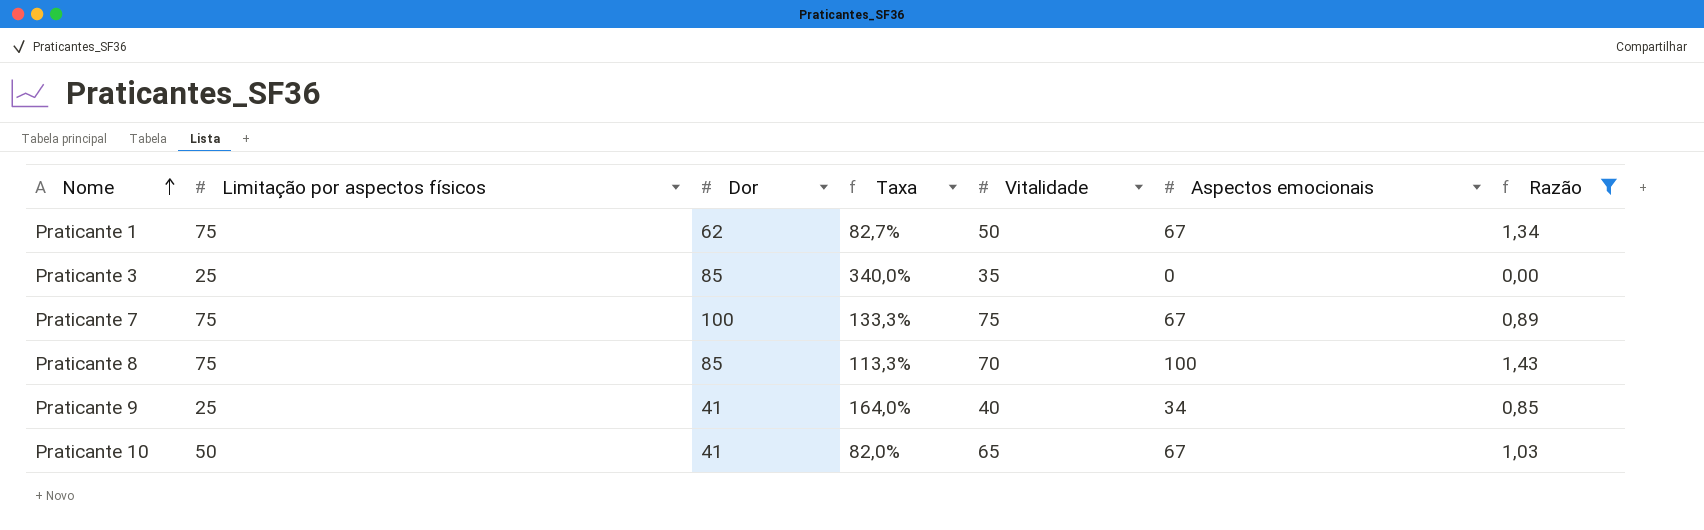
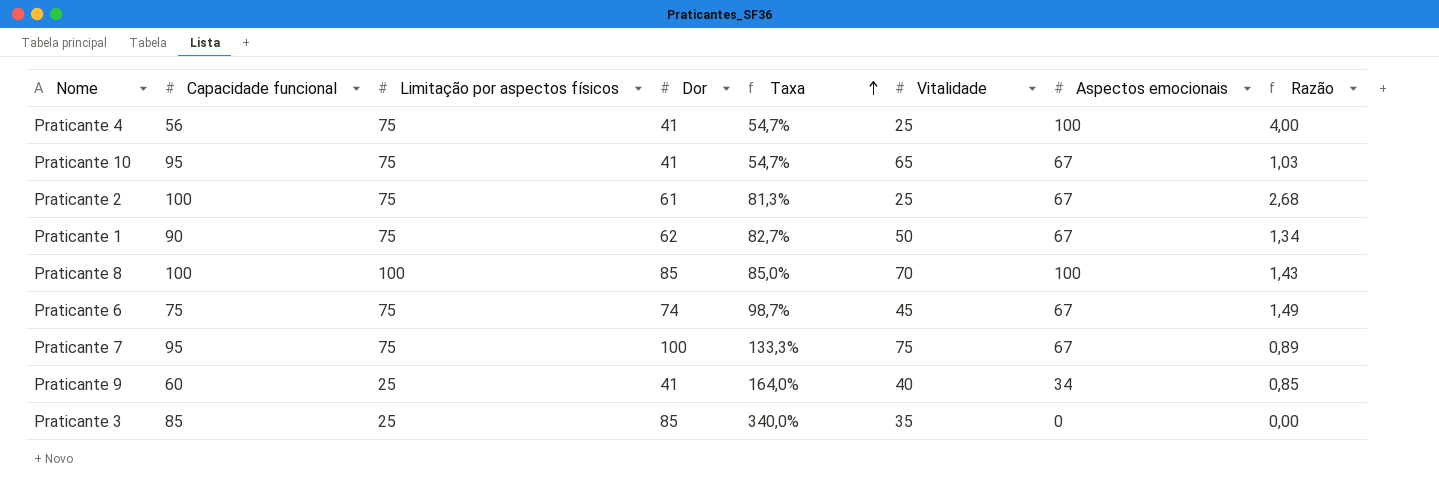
filter: Razão <= 1,43 -> none
row order: Nome ascending -> Taxa ascending
column Capacidade funcional | position: none -> 2
Praticante 10 | Limitação por aspectos físicos: 50 -> 75
Praticante 10 | Taxa: 82,0% -> 54,7%
Praticante 8 | Limitação por aspectos físicos: 75 -> 100
Praticante 8 | Taxa: 113,3% -> 85,0%

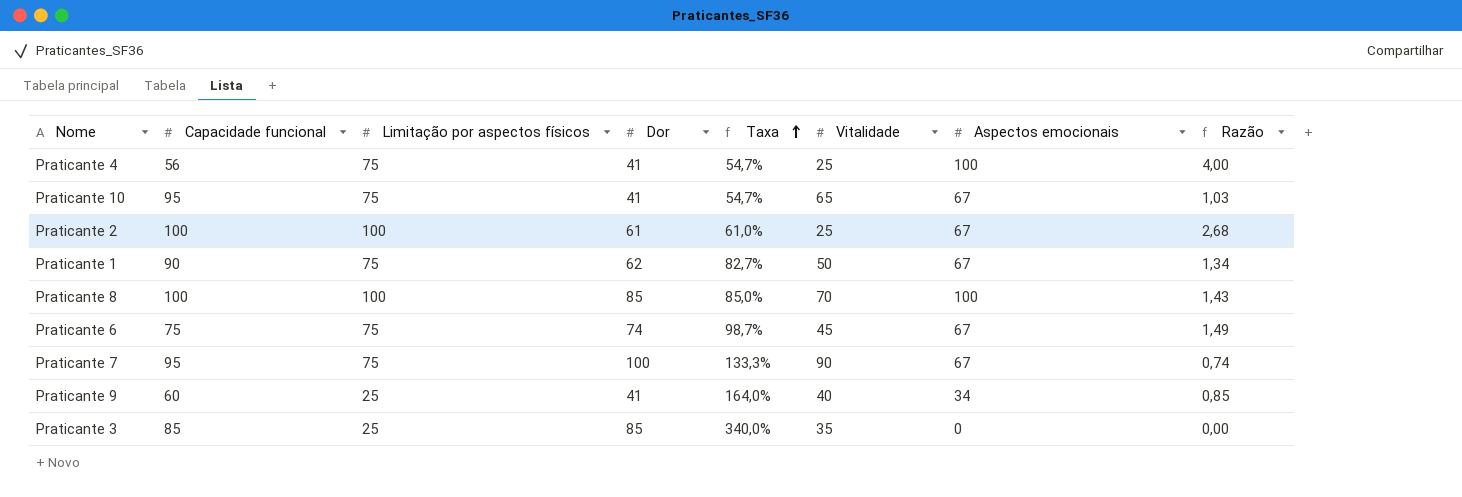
Praticante 2 | Limitação por aspectos físicos: 75 -> 100
Praticante 2 | Taxa: 81,3% -> 61,0%
Praticante 7 | Vitalidade: 75 -> 90
Praticante 7 | Razão: 0,89 -> 0,74

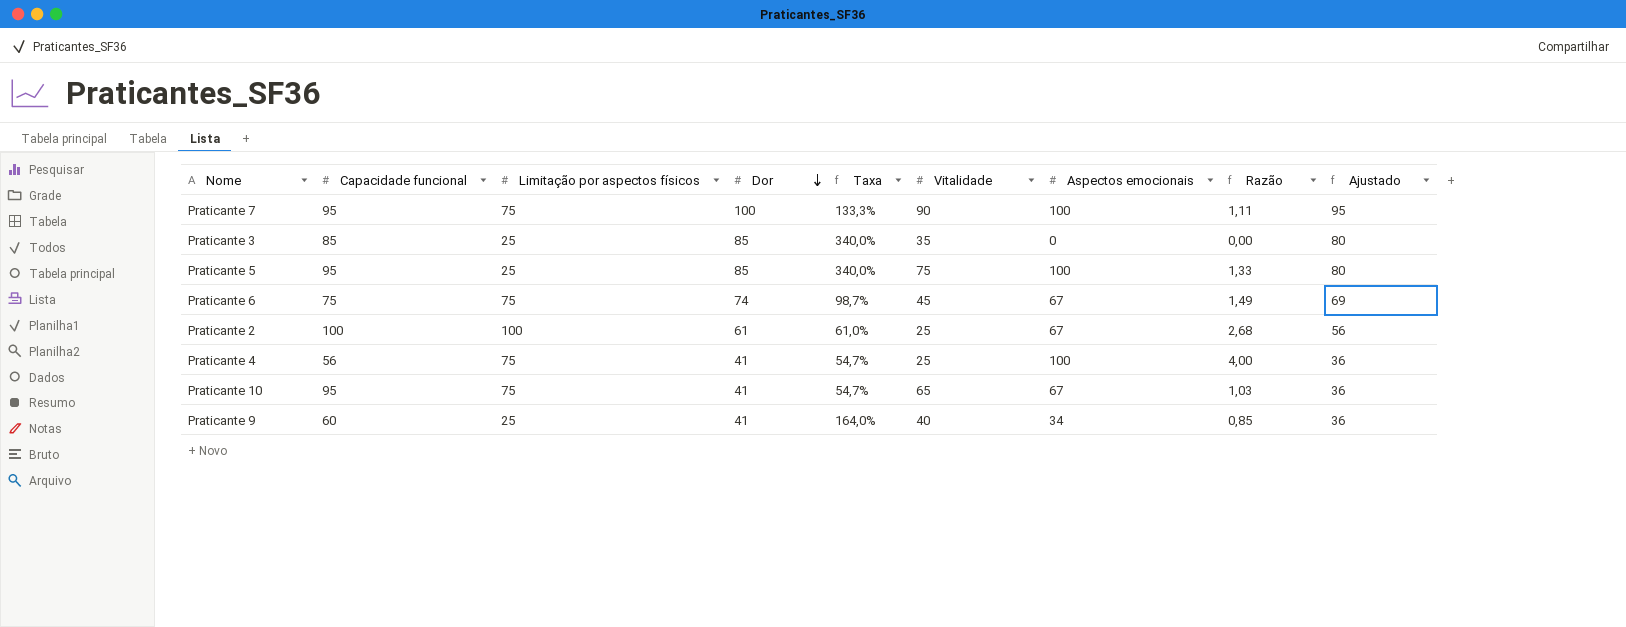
row order: Taxa ascending -> Dor descending
column Ajustado | formula: none -> [Dor] - 5
row Praticante 1: 90 | 75 | 62 | 82,7% | 50 | 67 | 1,34 -> none
row Praticante 8: 100 | 100 | 85 | 85,0% | 70 | 100 | 1,43 -> none
Praticante 7 | Aspectos emocionais: 67 -> 100
Praticante 7 | Razão: 0,74 -> 1,11
row Praticante 5: none -> 95 | 25 | 85 | 340,0% | 75 | 100 | 1,33 | 80

